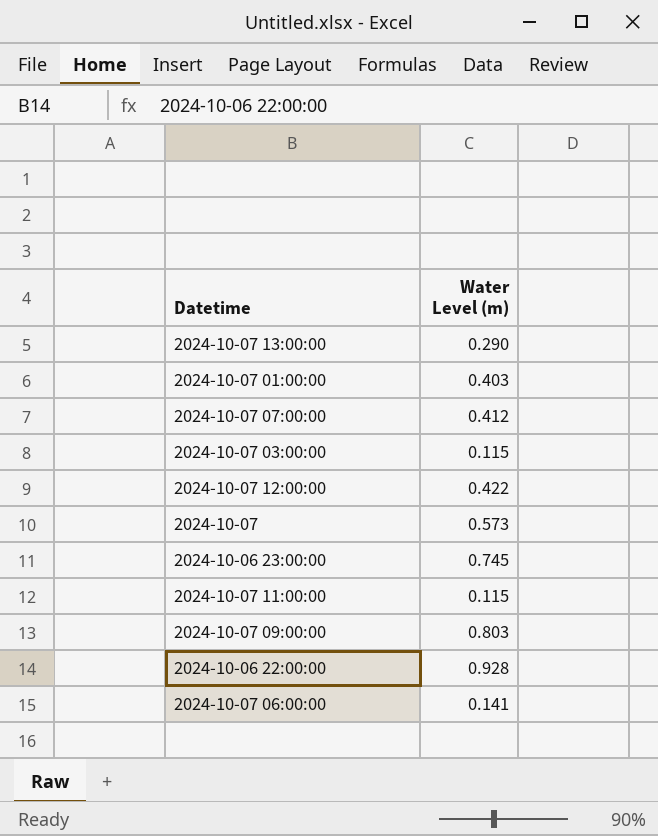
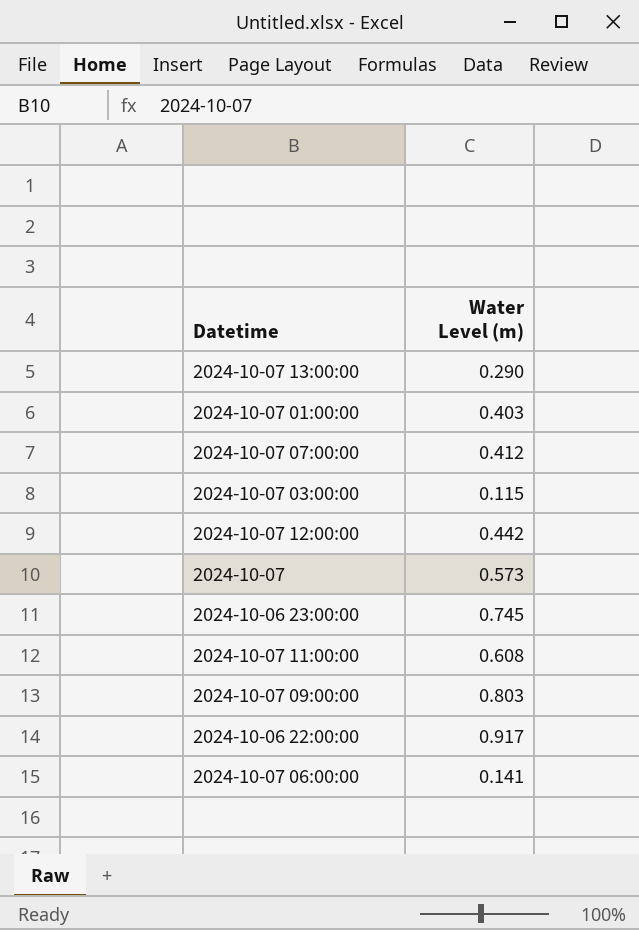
2024-10-07 12:00:00 | Water Level (m): 0.422 -> 0.442
2024-10-07 11:00:00 | Water Level (m): 0.115 -> 0.608
2024-10-06 22:00:00 | Water Level (m): 0.928 -> 0.917

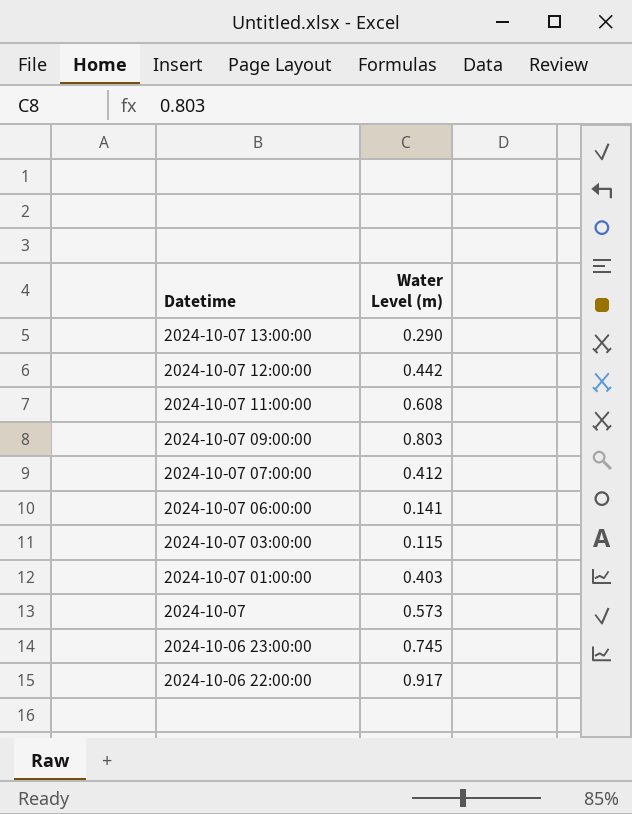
row order: none -> Datetime descending

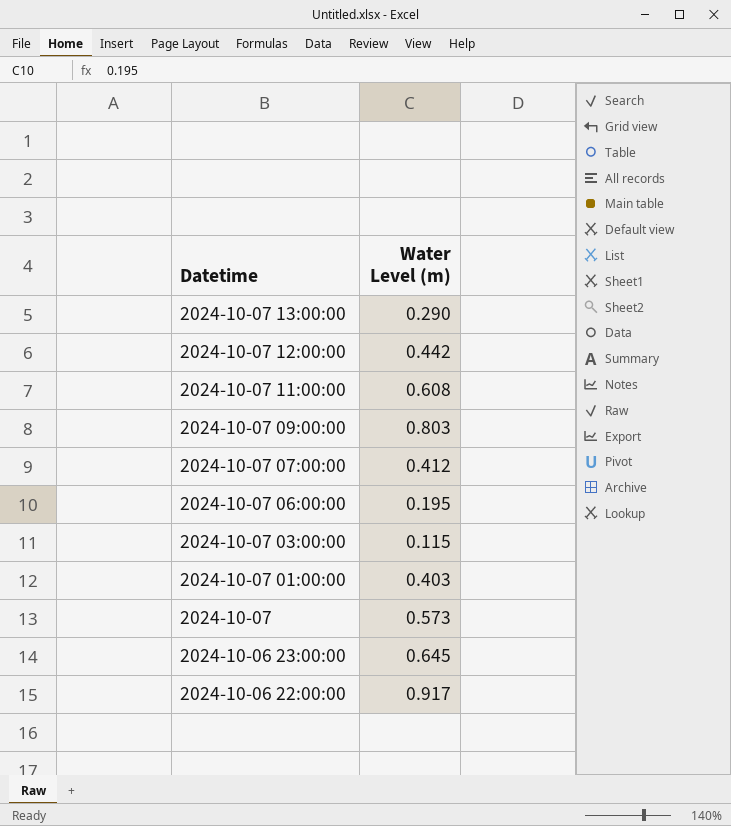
2024-10-07 06:00:00 | Water Level (m): 0.141 -> 0.195
2024-10-06 23:00:00 | Water Level (m): 0.745 -> 0.645

